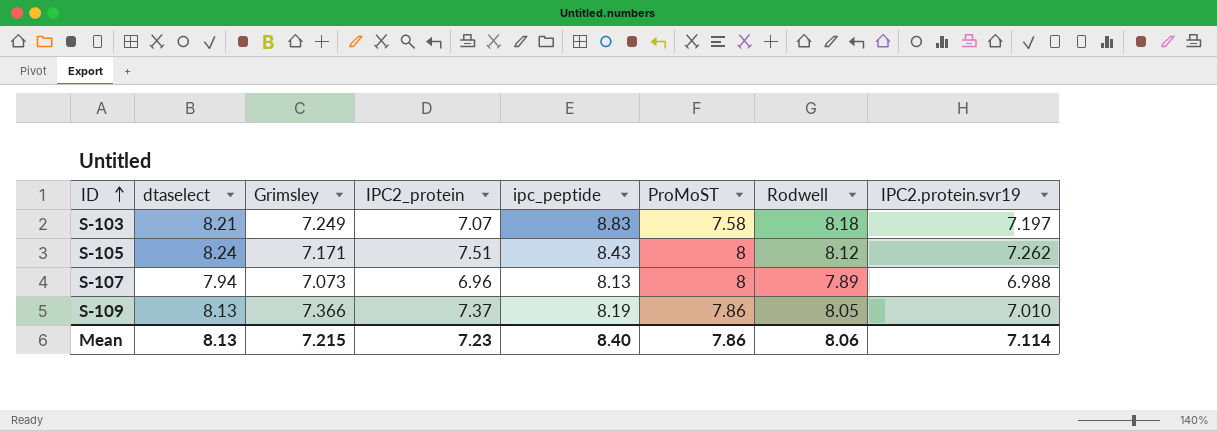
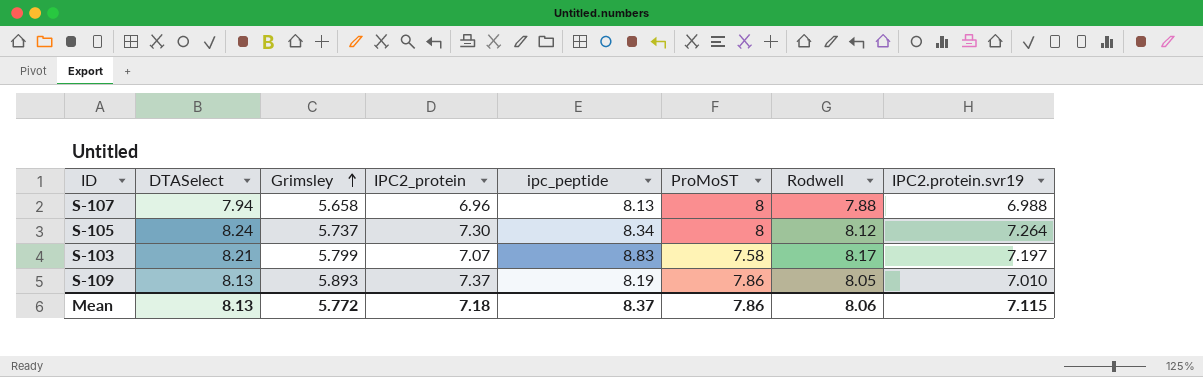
row order: ID ascending -> Grimsley ascending
column name: dtaselect -> DTASelect
S-107 | Grimsley: 7.073 -> 5.658
S-107 | Rodwell: 7.89 -> 7.88
S-105 | Grimsley: 7.171 -> 5.737
S-105 | IPC2_protein: 7.51 -> 7.30
S-105 | ipc_peptide: 8.43 -> 8.34
S-105 | IPC2.protein.svr19: 7.262 -> 7.264
S-103 | Grimsley: 7.249 -> 5.799
S-103 | Rodwell: 8.18 -> 8.17
S-109 | Grimsley: 7.366 -> 5.893
Mean | Grimsley: 7.215 -> 5.772
Mean | IPC2_protein: 7.23 -> 7.18
Mean | ipc_peptide: 8.40 -> 8.37
Mean | IPC2.protein.svr19: 7.114 -> 7.115

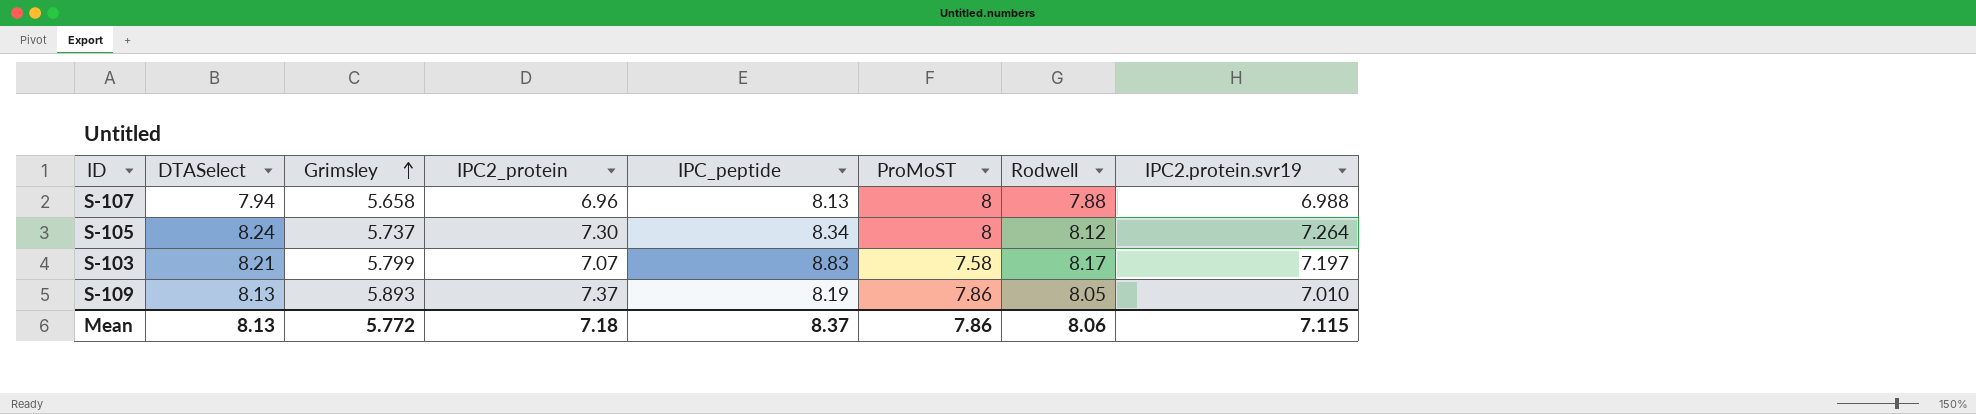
column name: ipc_peptide -> IPC_peptide

